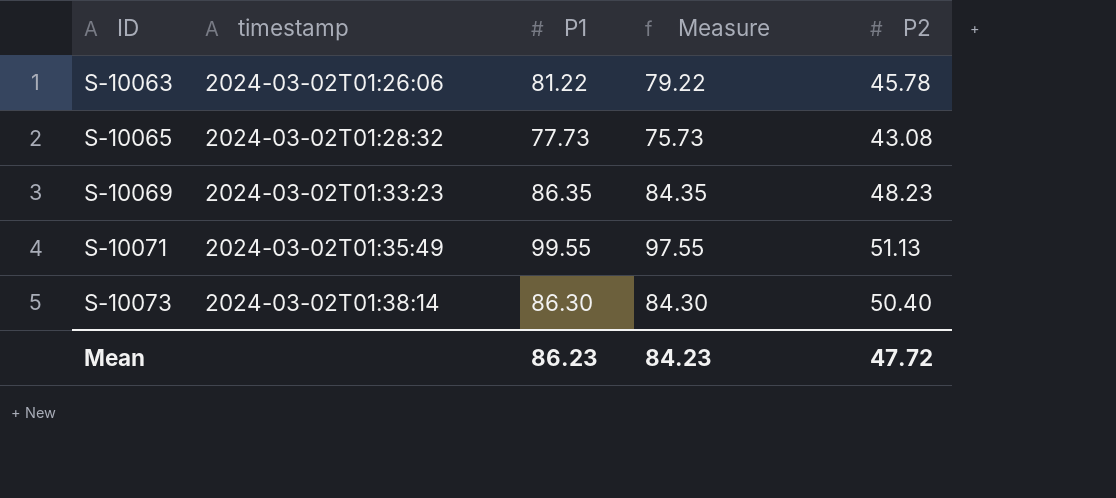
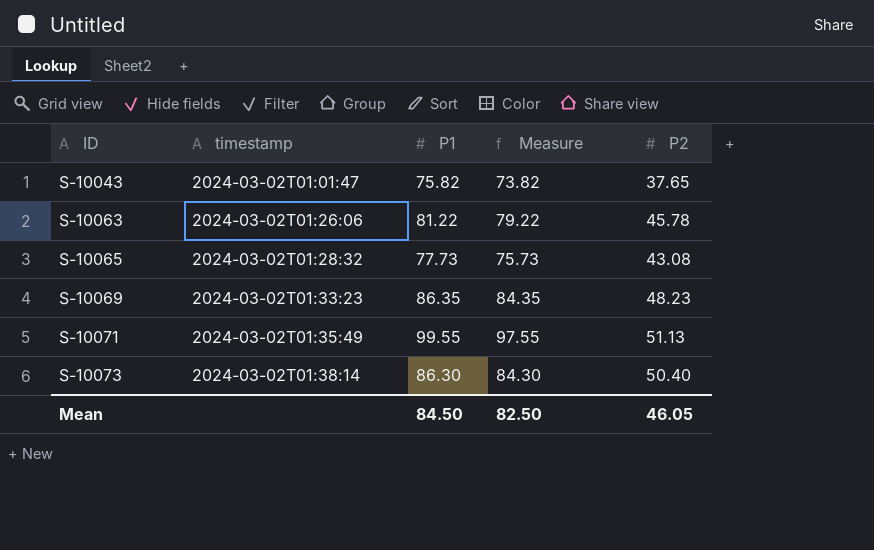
row S-10043: none -> 2024-03-02T01:01:47 | 75.82 | 73.82 | 37.65
Mean | P1: 86.23 -> 84.50
Mean | Measure: 84.23 -> 82.50
Mean | P2: 47.72 -> 46.05

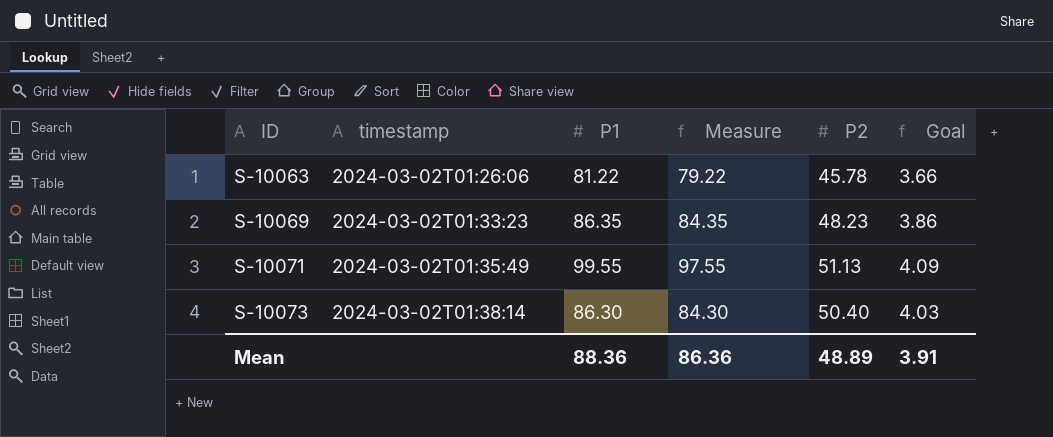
column Goal | formula: none -> [P2] * 0.08
row S-10043: 2024-03-02T01:01:47 | 75.82 | 73.82 | 37.65 -> none
row S-10065: 2024-03-02T01:28:32 | 77.73 | 75.73 | 43.08 -> none
Mean | P1: 84.50 -> 88.36
Mean | Measure: 82.50 -> 86.36
Mean | P2: 46.05 -> 48.89

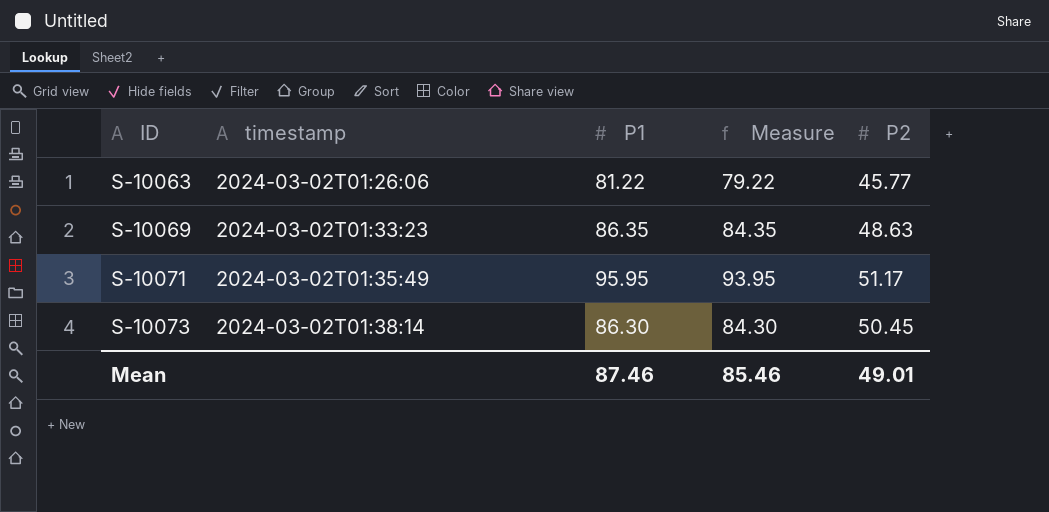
column Goal | formula: [P2] * 0.08 -> none
S-10063 | P2: 45.78 -> 45.77
S-10069 | P2: 48.23 -> 48.63
S-10071 | P1: 99.55 -> 95.95
S-10071 | Measure: 97.55 -> 93.95
S-10071 | P2: 51.13 -> 51.17
S-10073 | P2: 50.40 -> 50.45
Mean | P1: 88.36 -> 87.46
Mean | Measure: 86.36 -> 85.46
Mean | P2: 48.89 -> 49.01

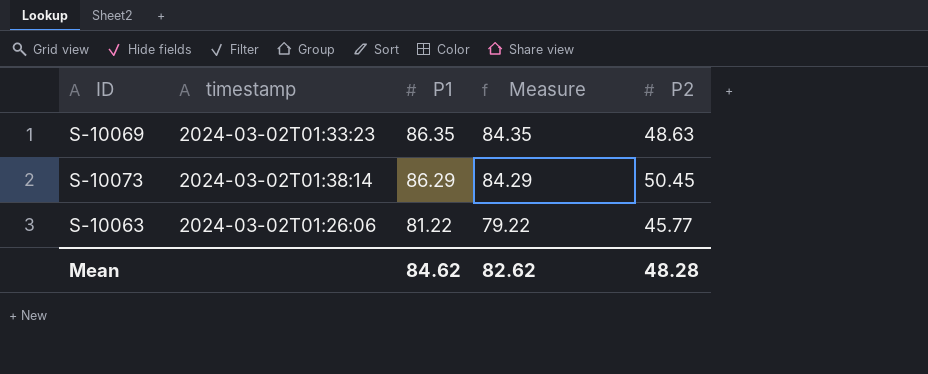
row order: ID ascending -> P1 descending
row S-10071: 2024-03-02T01:35:49 | 95.95 | 93.95 | 51.17 -> none
S-10073 | P1: 86.30 -> 86.29
S-10073 | Measure: 84.30 -> 84.29
Mean | P1: 87.46 -> 84.62
Mean | Measure: 85.46 -> 82.62
Mean | P2: 49.01 -> 48.28

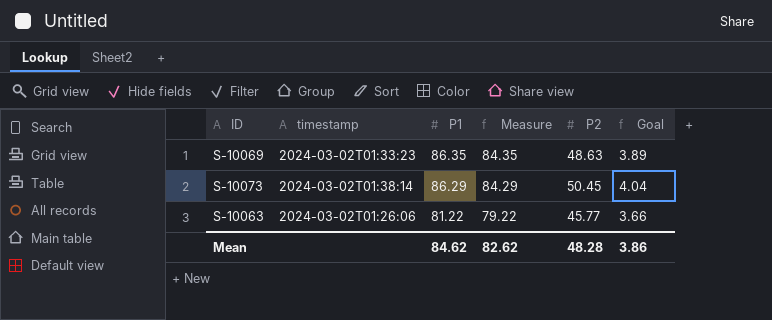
column Goal | formula: none -> [P2] * 0.08

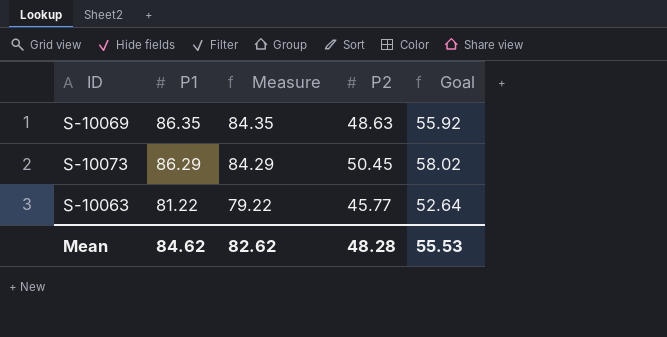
column timestamp | position: 2 -> none
column Goal | formula: [P2] * 0.08 -> [P2] * 1.15
Mean | Goal: 3.86 -> 55.53

